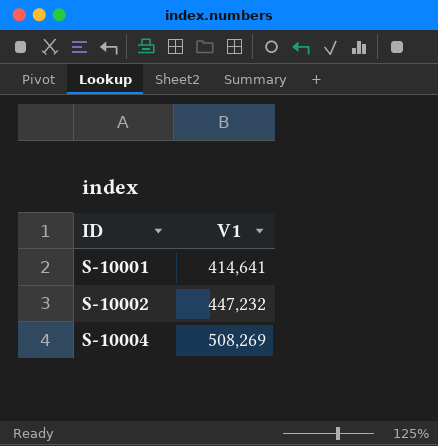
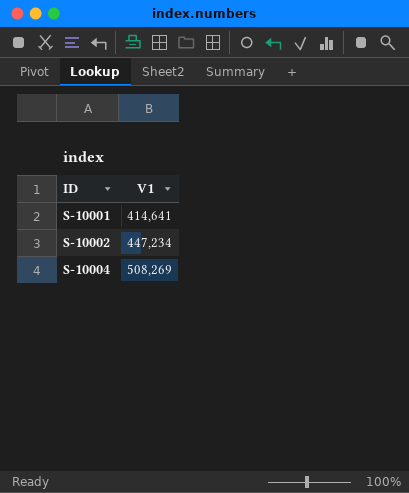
S-10002 | V1: 447,232 -> 447,234

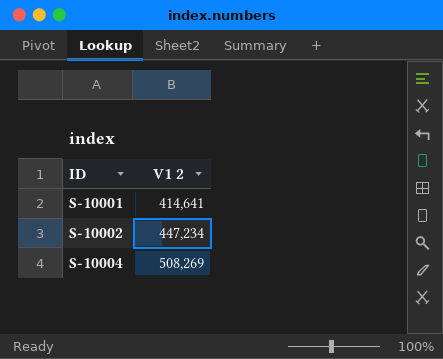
column name: V1 -> V1 2

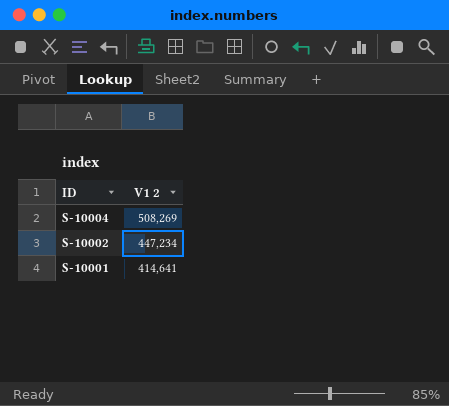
row order: ID ascending -> ID descending

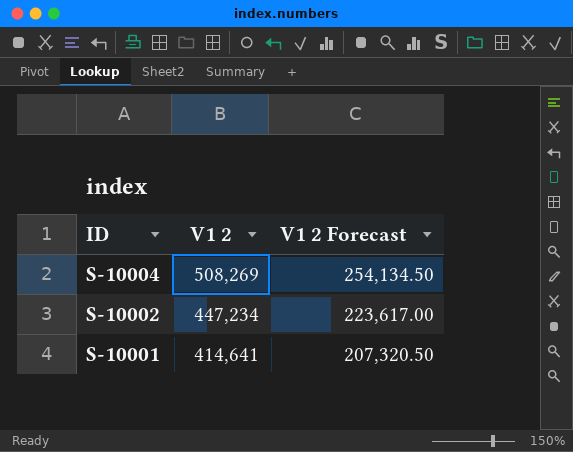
column V1 2 Forecast | formula: none -> [V1 2] * 0.5

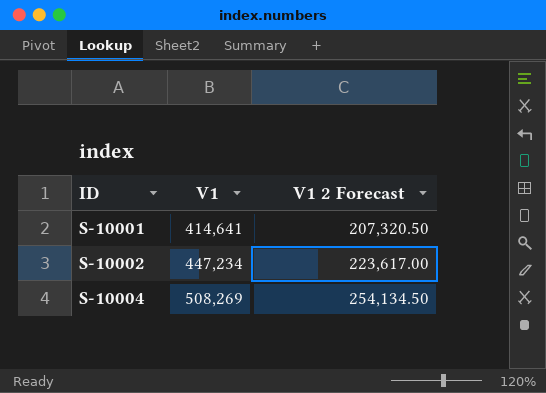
row order: ID descending -> ID ascending
column name: V1 2 -> V1

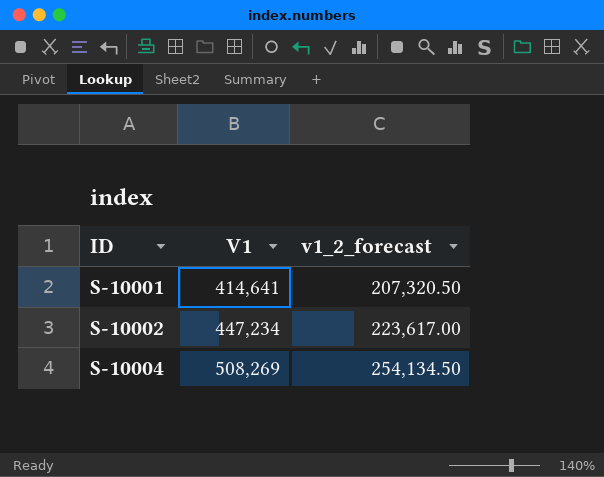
column name: V1 2 Forecast -> v1_2_forecast

